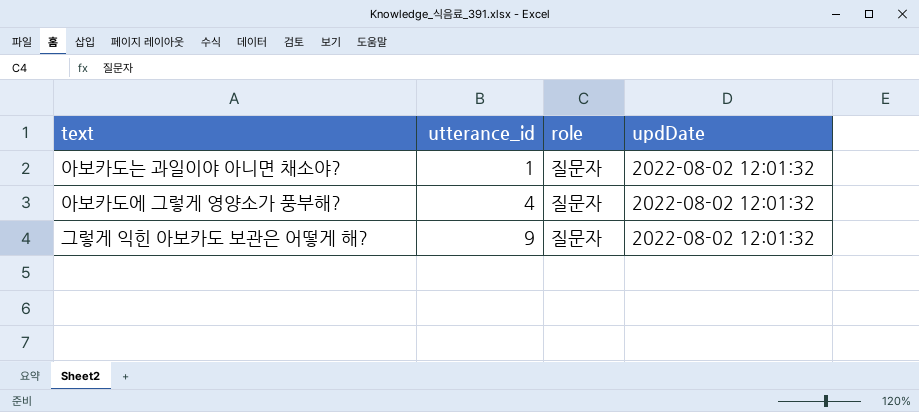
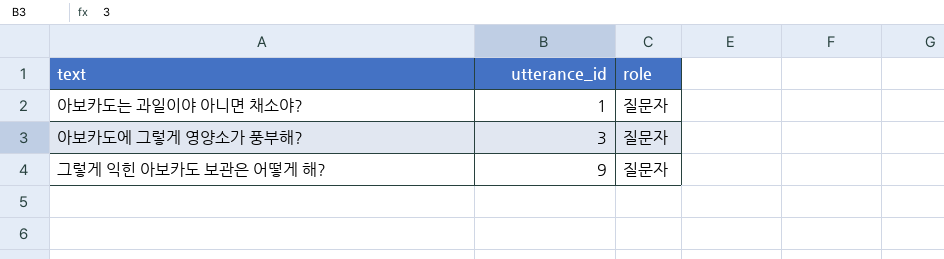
column updDate | position: 4 -> none
아보카도에 그렇게 영양소가 풍부해? | utterance_id: 4 -> 3

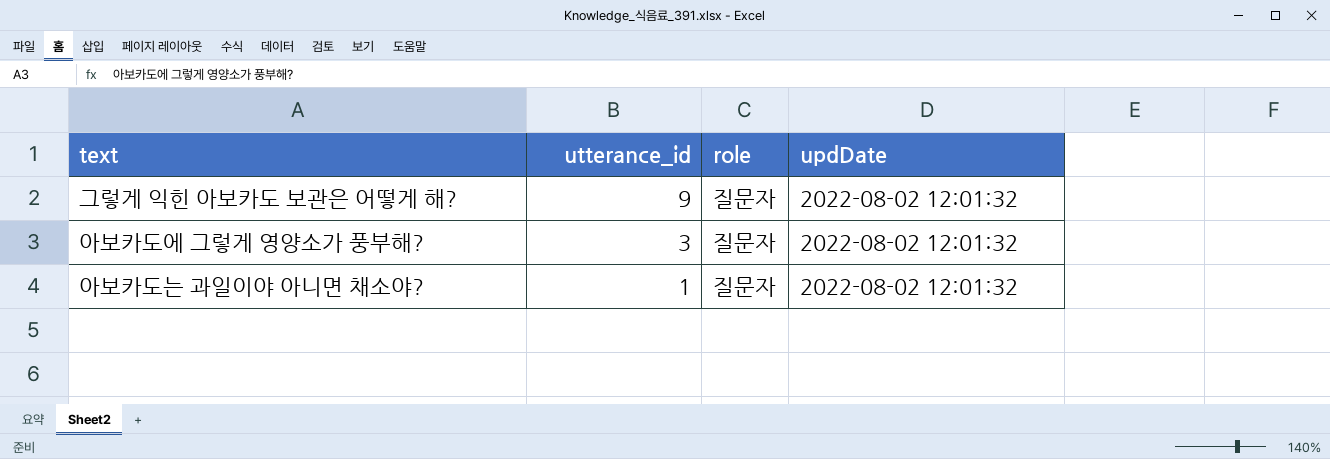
row order: utterance_id ascending -> utterance_id descending
column updDate | position: none -> 4

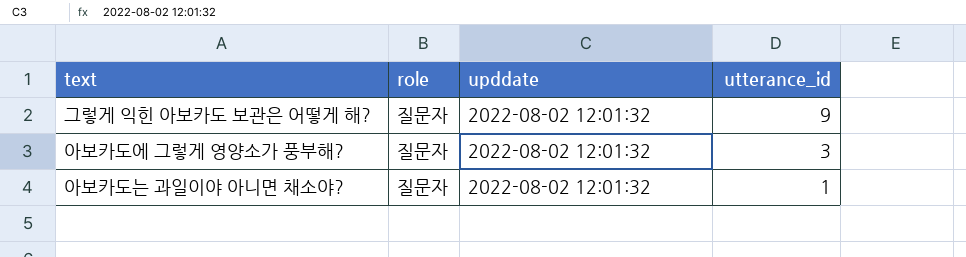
column name: updDate -> upddate
column utterance_id | position: 2 -> 4

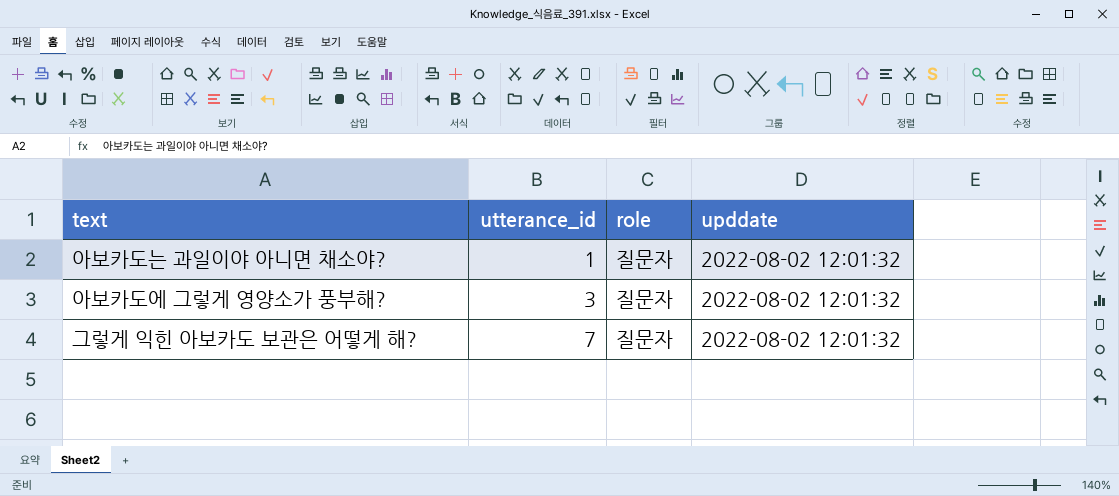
row order: utterance_id descending -> utterance_id ascending
column utterance_id | position: 4 -> 2
그렇게 익힌 아보카도 보관은 어떻게 해? | utterance_id: 9 -> 7

